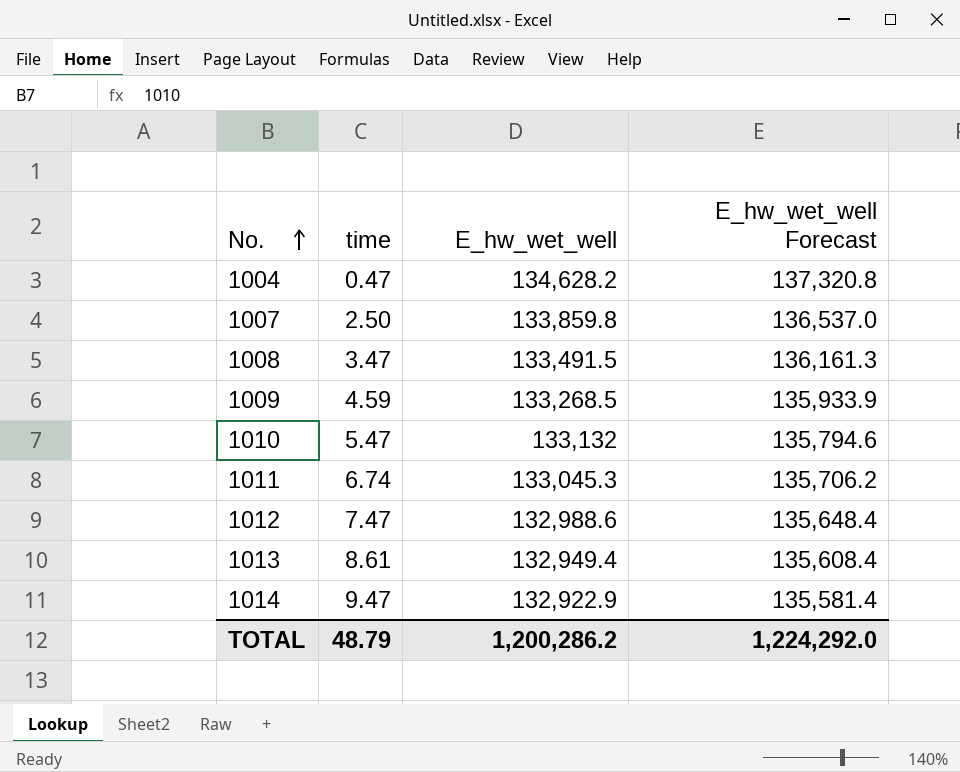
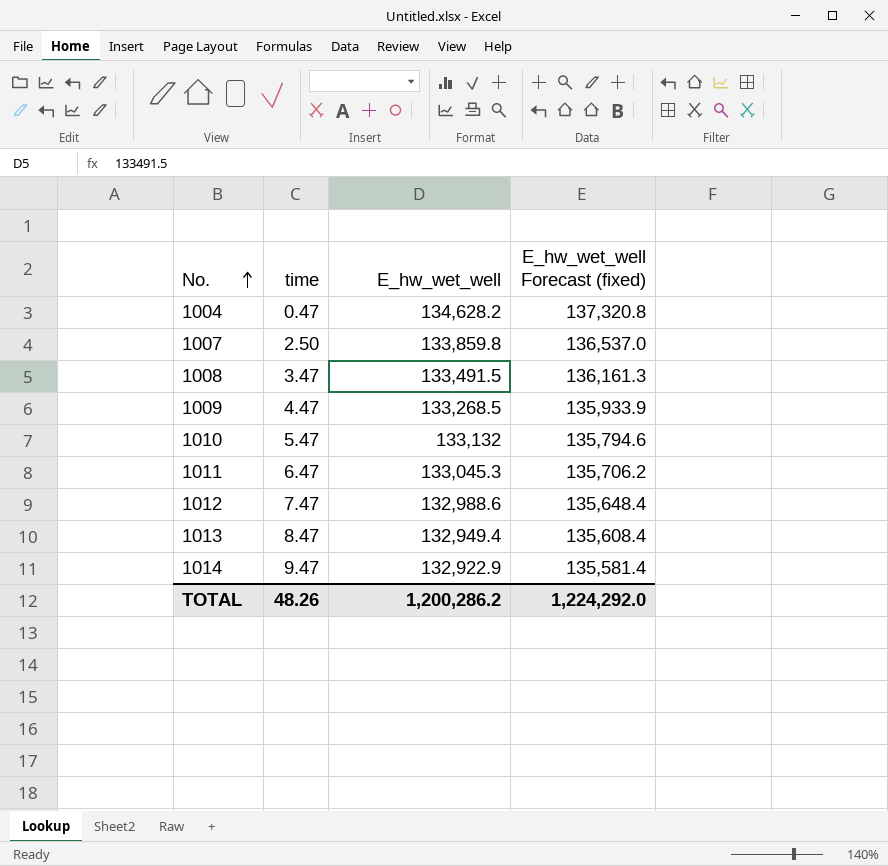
column name: E_hw_wet_well Forecast -> E_hw_wet_well Forecast (fixed)
1009 | time: 4.59 -> 4.47
1011 | time: 6.74 -> 6.47
1013 | time: 8.61 -> 8.47
TOTAL | time: 48.79 -> 48.26

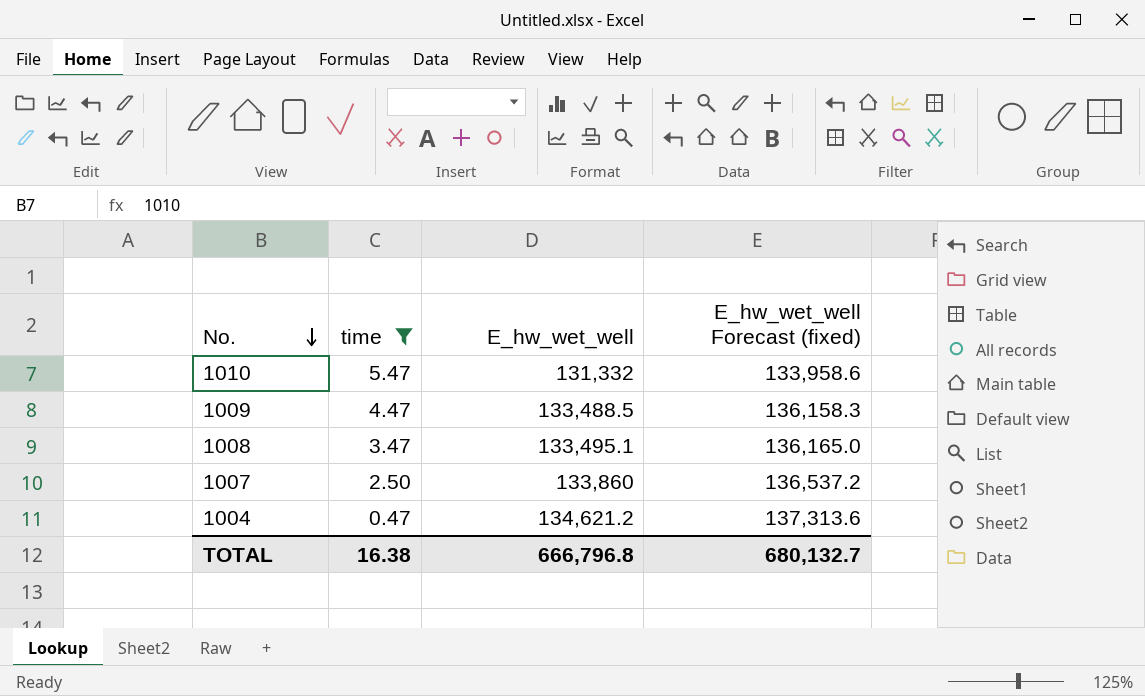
filter: none -> time <= 5.47
row order: No. ascending -> No. descending
1010 | E_hw_wet_well: 133,132 -> 131,332
1010 | E_hw_wet_well Forecast (fixed): 135,794.6 -> 133,958.6
1009 | E_hw_wet_well: 133,268.5 -> 133,488.5
1009 | E_hw_wet_well Forecast (fixed): 135,933.9 -> 136,158.3
1008 | E_hw_wet_well: 133,491.5 -> 133,495.1
1008 | E_hw_wet_well Forecast (fixed): 136,161.3 -> 136,165.0
1007 | E_hw_wet_well: 133,859.8 -> 133,860
1007 | E_hw_wet_well Forecast (fixed): 136,537.0 -> 136,537.2
1004 | E_hw_wet_well: 134,628.2 -> 134,621.2
1004 | E_hw_wet_well Forecast (fixed): 137,320.8 -> 137,313.6
TOTAL | time: 48.26 -> 16.38
TOTAL | E_hw_wet_well: 1,200,286.2 -> 666,796.8
TOTAL | E_hw_wet_well Forecast (fixed): 1,224,292.0 -> 680,132.7

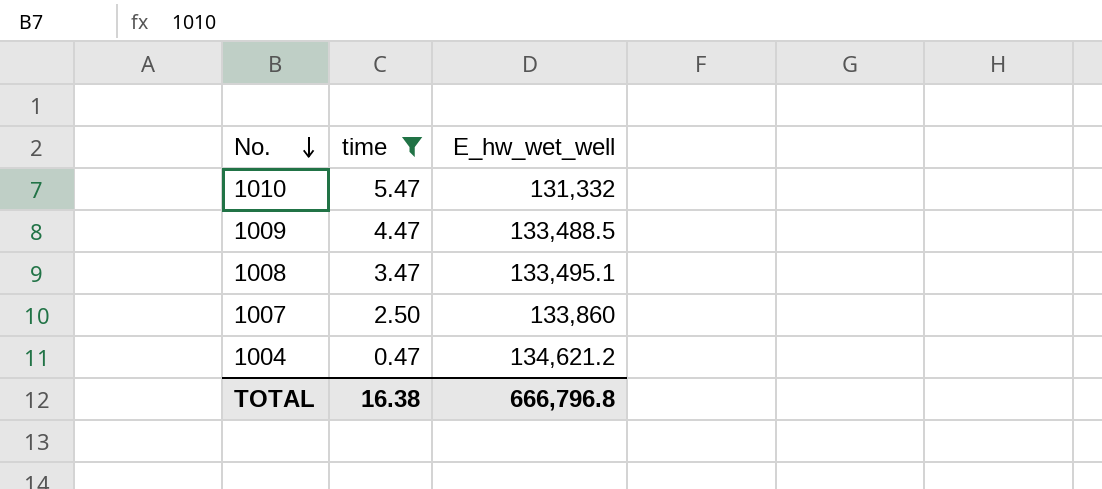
column E_hw_wet_well Forecast (fixed) | formula: [E_hw_wet_well] * 1.02 -> none

